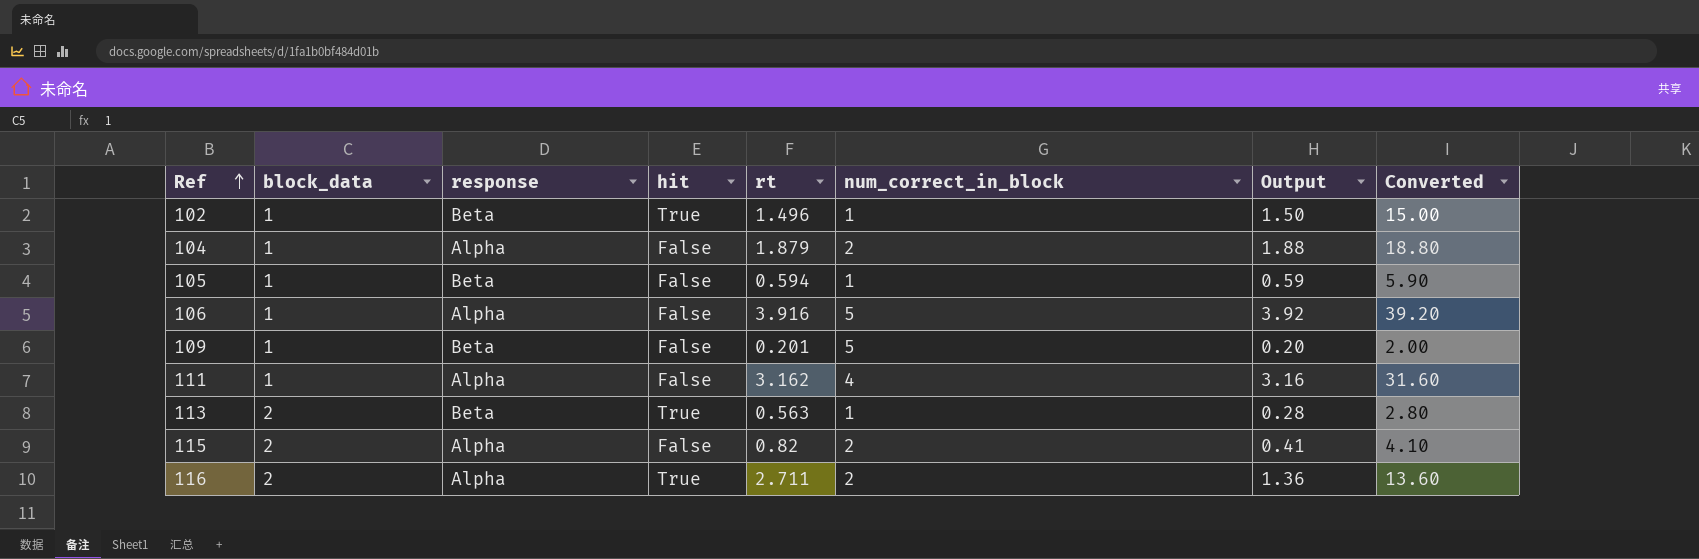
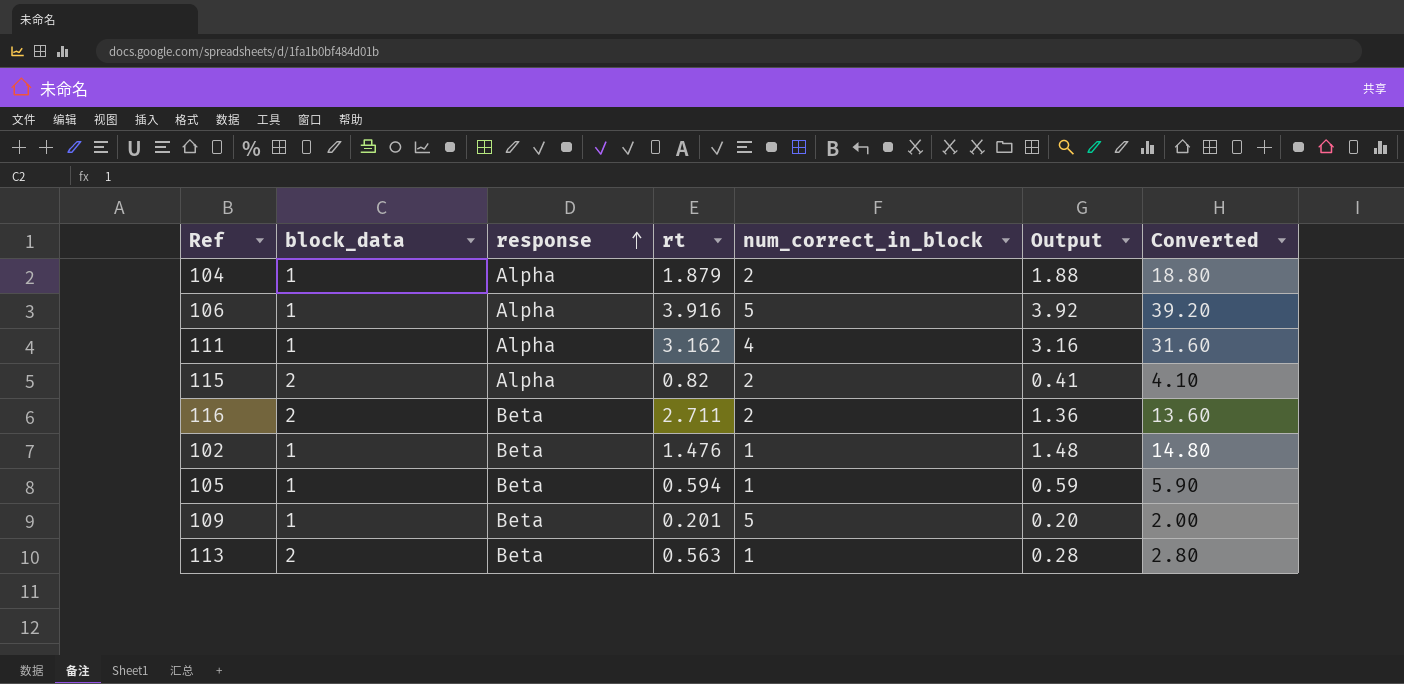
row order: Ref ascending -> response ascending
column hit | position: 4 -> none
116 | response: Alpha -> Beta
102 | rt: 1.496 -> 1.476
102 | Output: 1.50 -> 1.48
102 | Converted: 15.00 -> 14.80

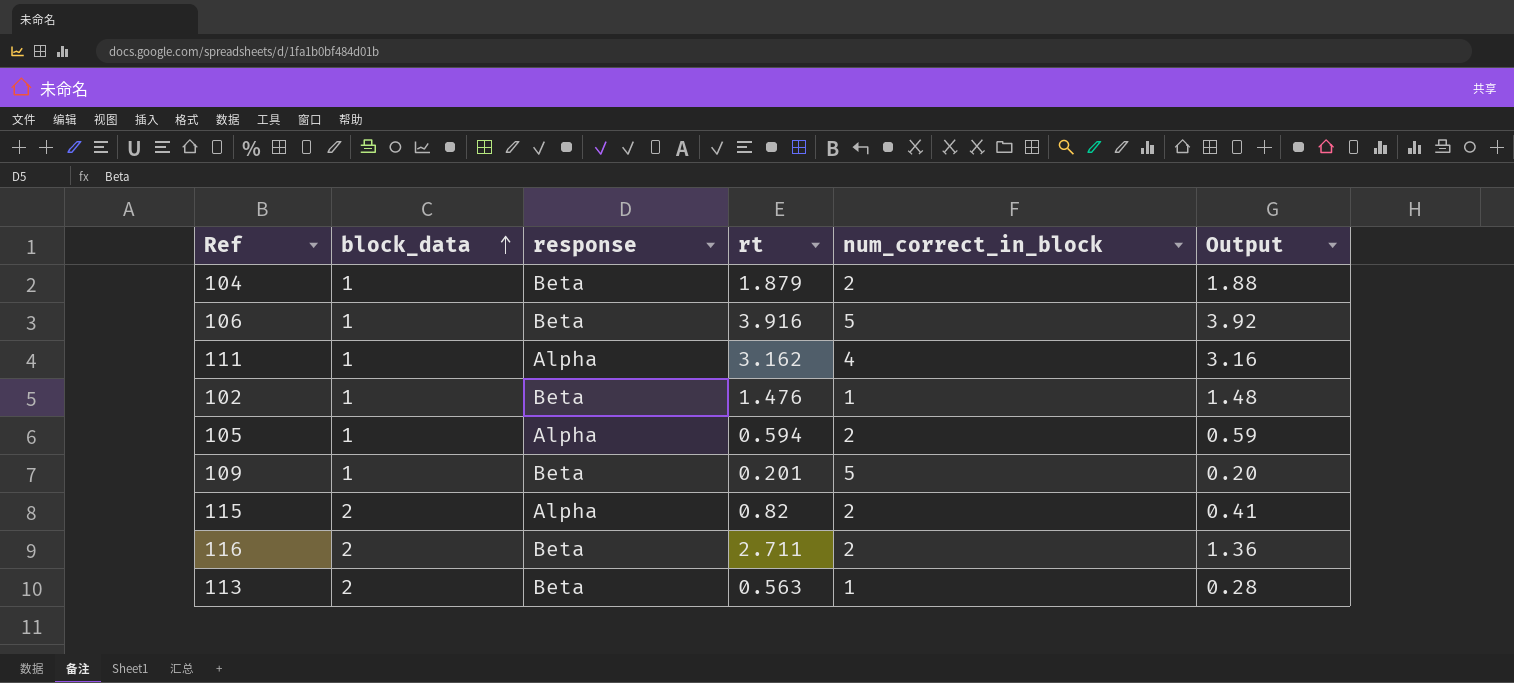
row order: response ascending -> block_data ascending
column Converted | formula: [Output] * 10 -> none
104 | response: Alpha -> Beta
106 | response: Alpha -> Beta
105 | response: Beta -> Alpha
105 | num_correct_in_block: 1 -> 2

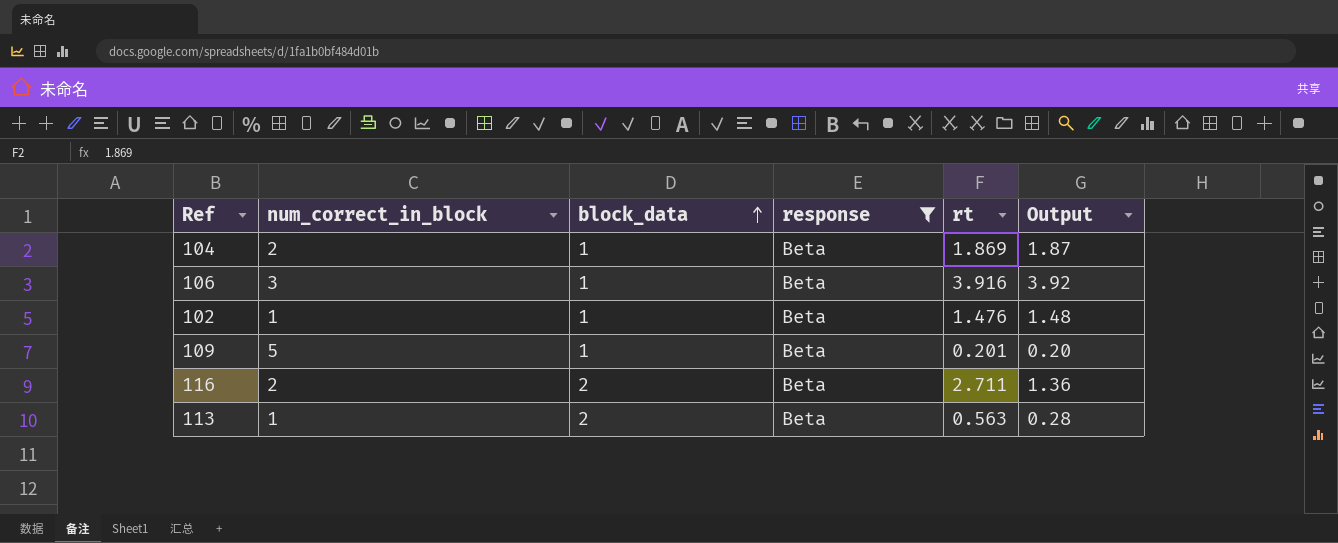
filter: none -> response = Beta
column num_correct_in_block | position: 5 -> 2
104 | rt: 1.879 -> 1.869
104 | Output: 1.88 -> 1.87
106 | num_correct_in_block: 5 -> 3

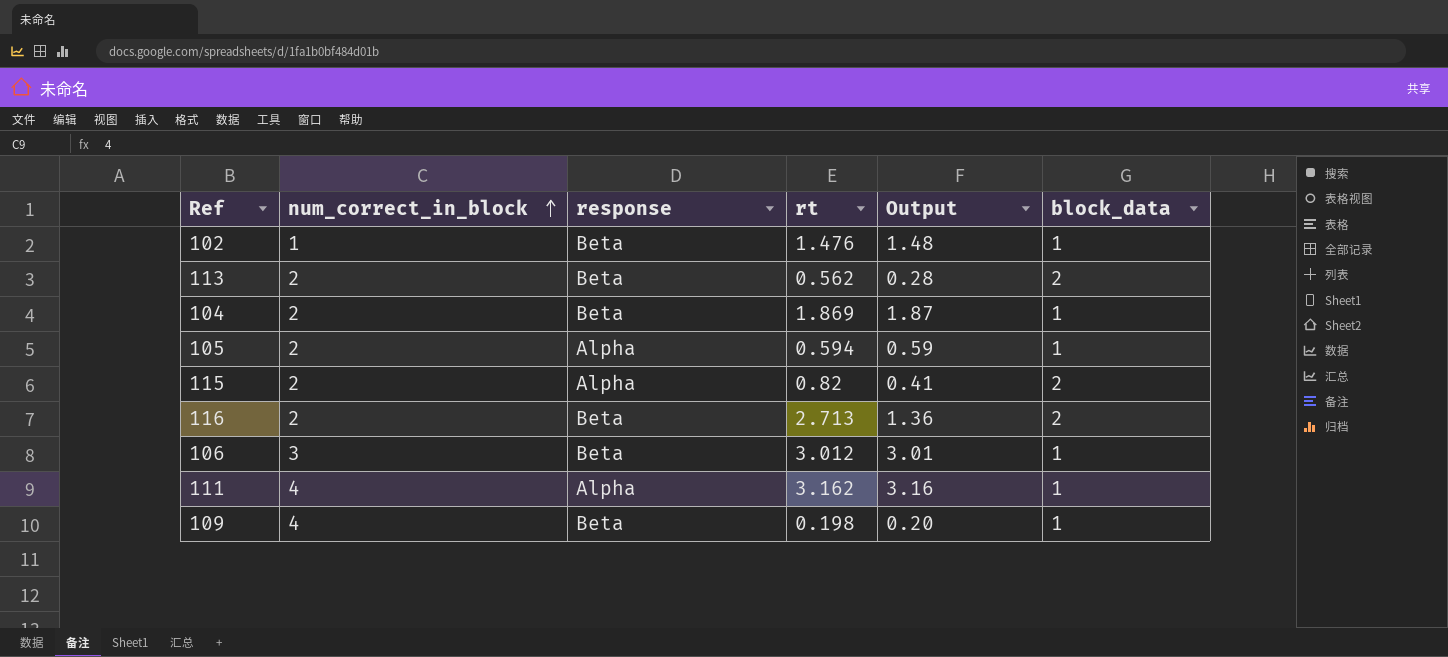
filter: response = Beta -> none
row order: block_data ascending -> num_correct_in_block ascending
column block_data | position: 3 -> 6
113 | num_correct_in_block: 1 -> 2
113 | rt: 0.563 -> 0.562
116 | rt: 2.711 -> 2.713
106 | rt: 3.916 -> 3.012
106 | Output: 3.92 -> 3.01
109 | num_correct_in_block: 5 -> 4
109 | rt: 0.201 -> 0.198

